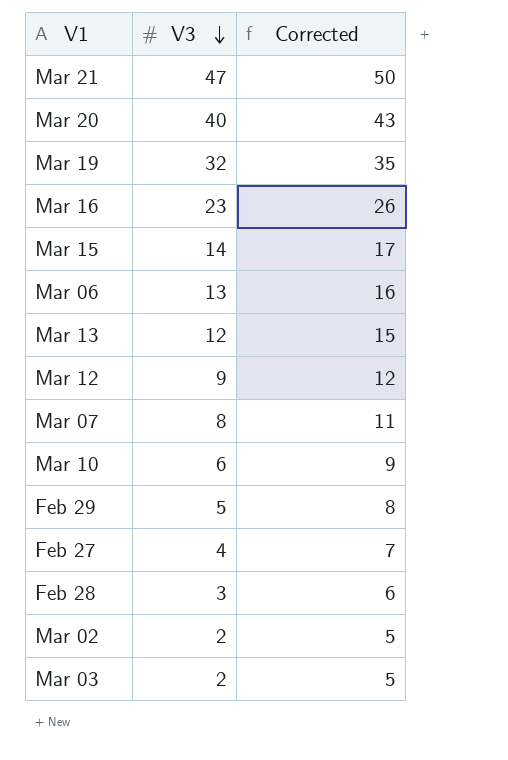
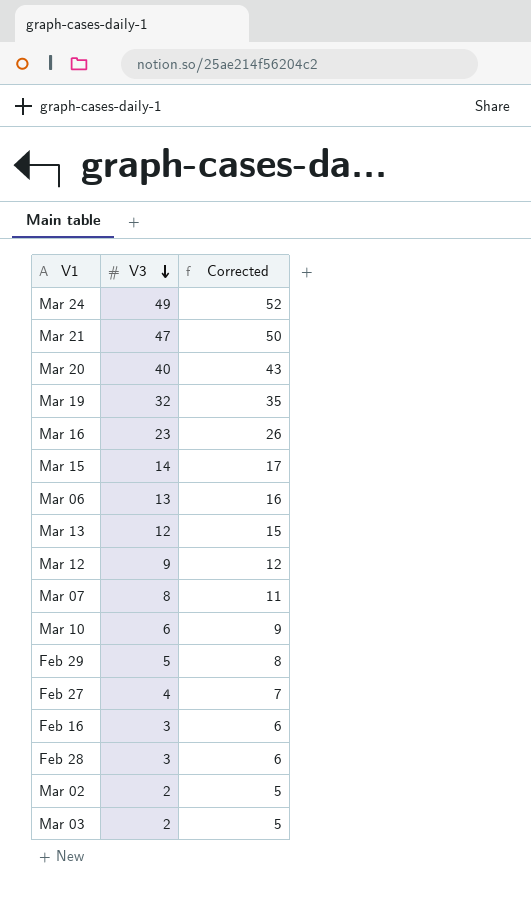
row Mar 24: none -> 49 | 52
row Feb 16: none -> 3 | 6

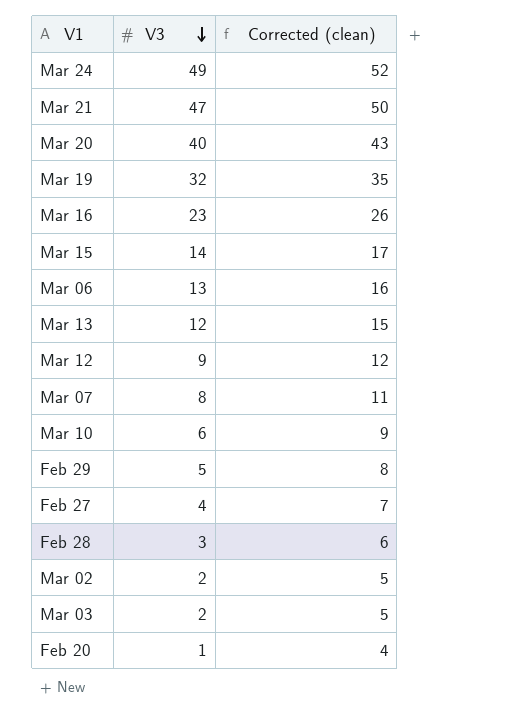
column name: Corrected -> Corrected (clean)
row Feb 16: 3 | 6 -> none
row Feb 20: none -> 1 | 4

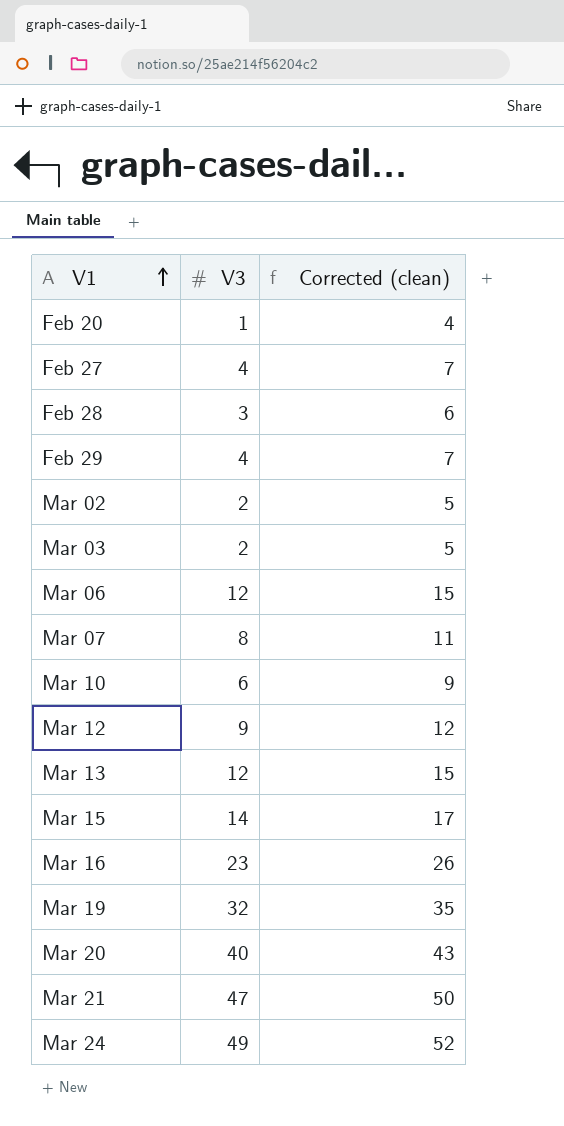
row order: V3 descending -> V1 ascending
Feb 29 | V3: 5 -> 4
Feb 29 | Corrected (clean): 8 -> 7
Mar 06 | V3: 13 -> 12
Mar 06 | Corrected (clean): 16 -> 15

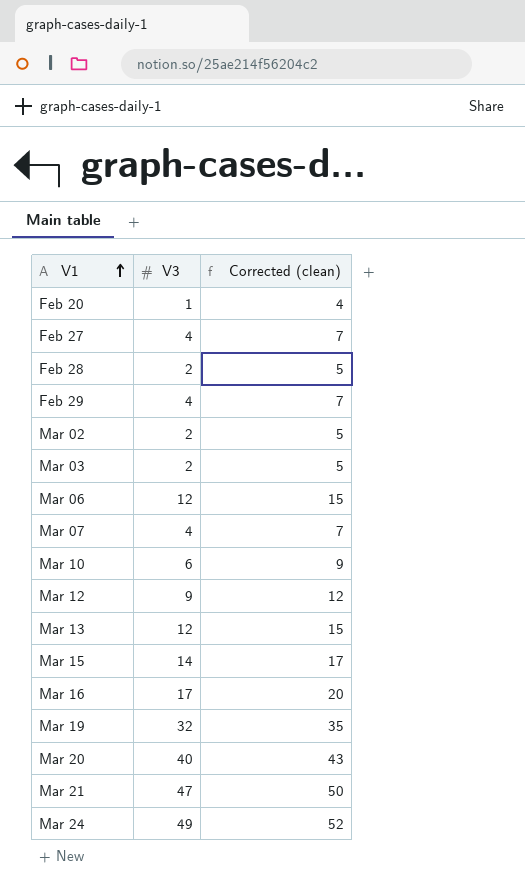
Feb 28 | V3: 3 -> 2
Feb 28 | Corrected (clean): 6 -> 5
Mar 07 | V3: 8 -> 4
Mar 07 | Corrected (clean): 11 -> 7
Mar 16 | V3: 23 -> 17
Mar 16 | Corrected (clean): 26 -> 20

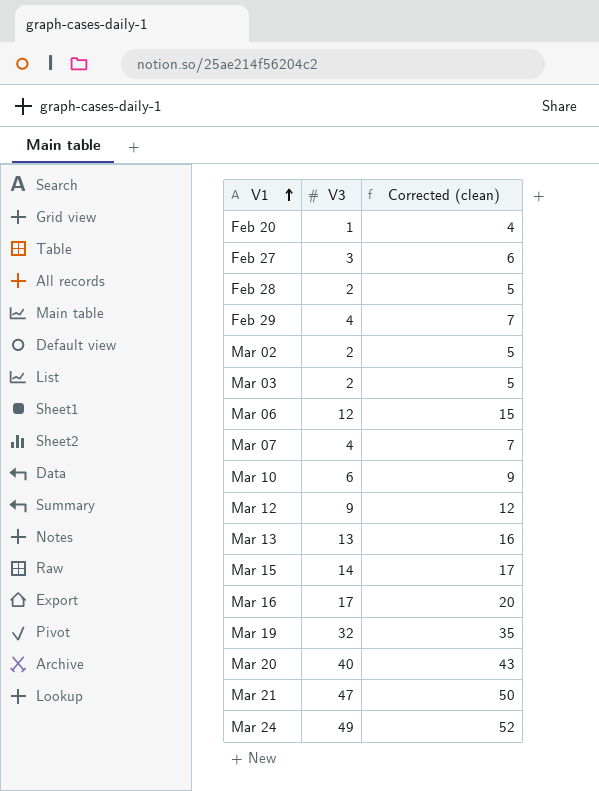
Feb 27 | V3: 4 -> 3
Feb 27 | Corrected (clean): 7 -> 6
Mar 13 | V3: 12 -> 13
Mar 13 | Corrected (clean): 15 -> 16

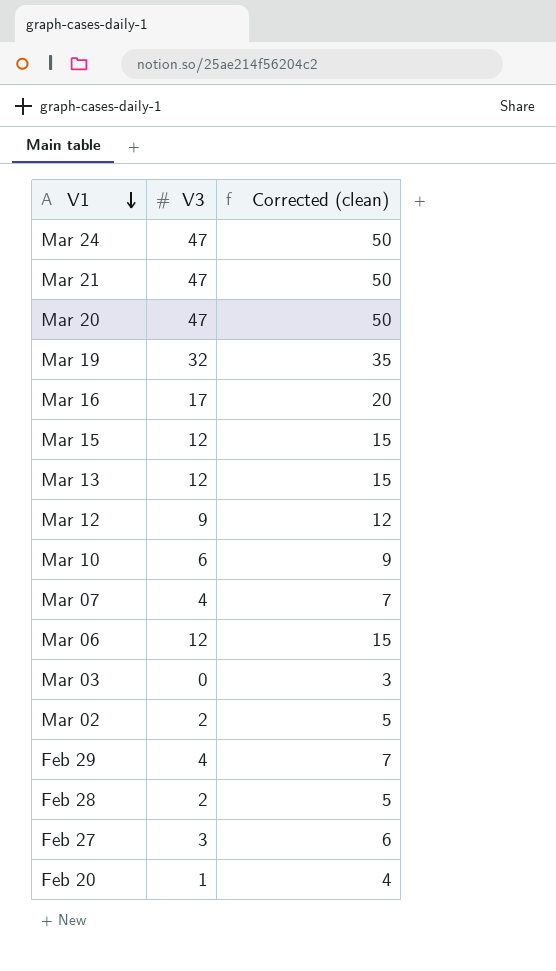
row order: V1 ascending -> V1 descending
Mar 24 | V3: 49 -> 47
Mar 24 | Corrected (clean): 52 -> 50
Mar 20 | V3: 40 -> 47
Mar 20 | Corrected (clean): 43 -> 50
Mar 15 | V3: 14 -> 12
Mar 15 | Corrected (clean): 17 -> 15
Mar 13 | V3: 13 -> 12
Mar 13 | Corrected (clean): 16 -> 15
Mar 03 | V3: 2 -> 0
Mar 03 | Corrected (clean): 5 -> 3

